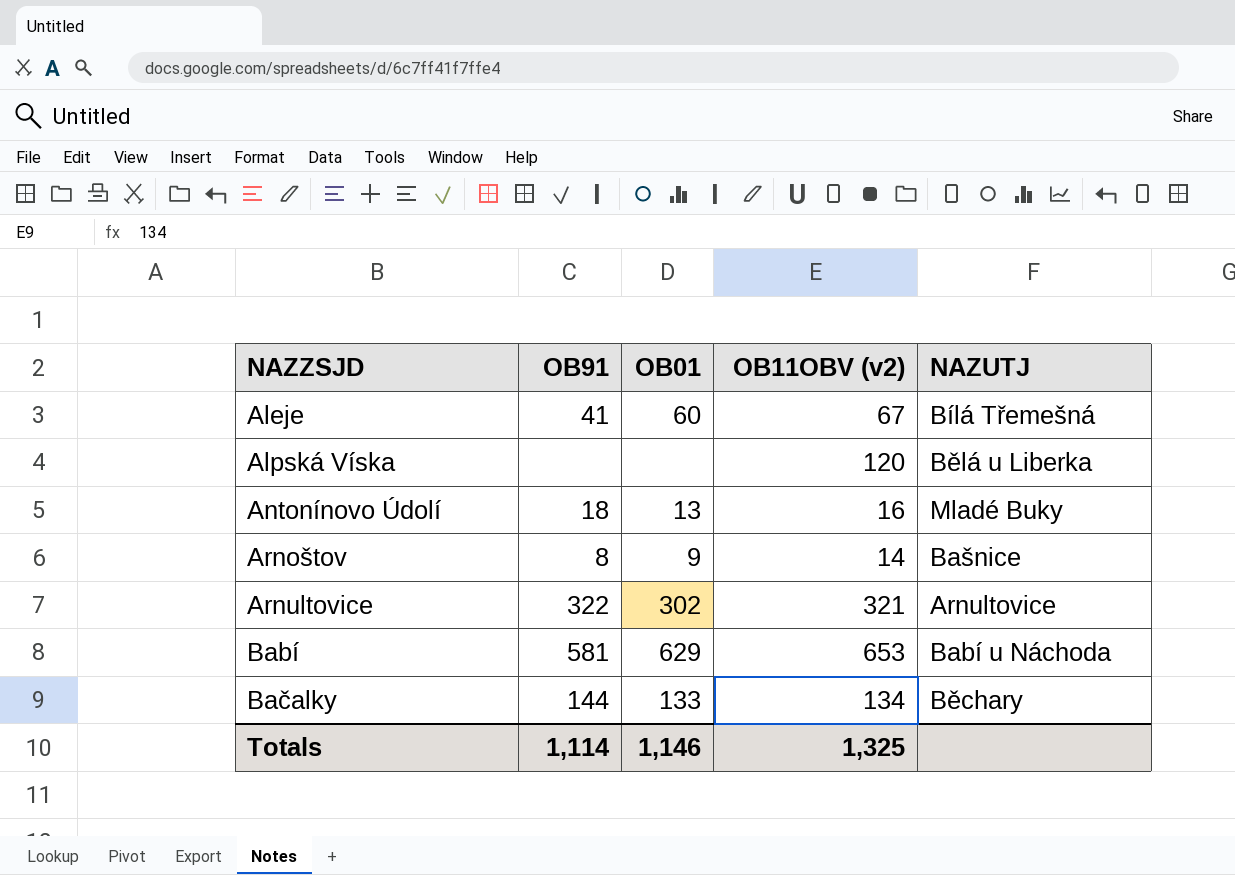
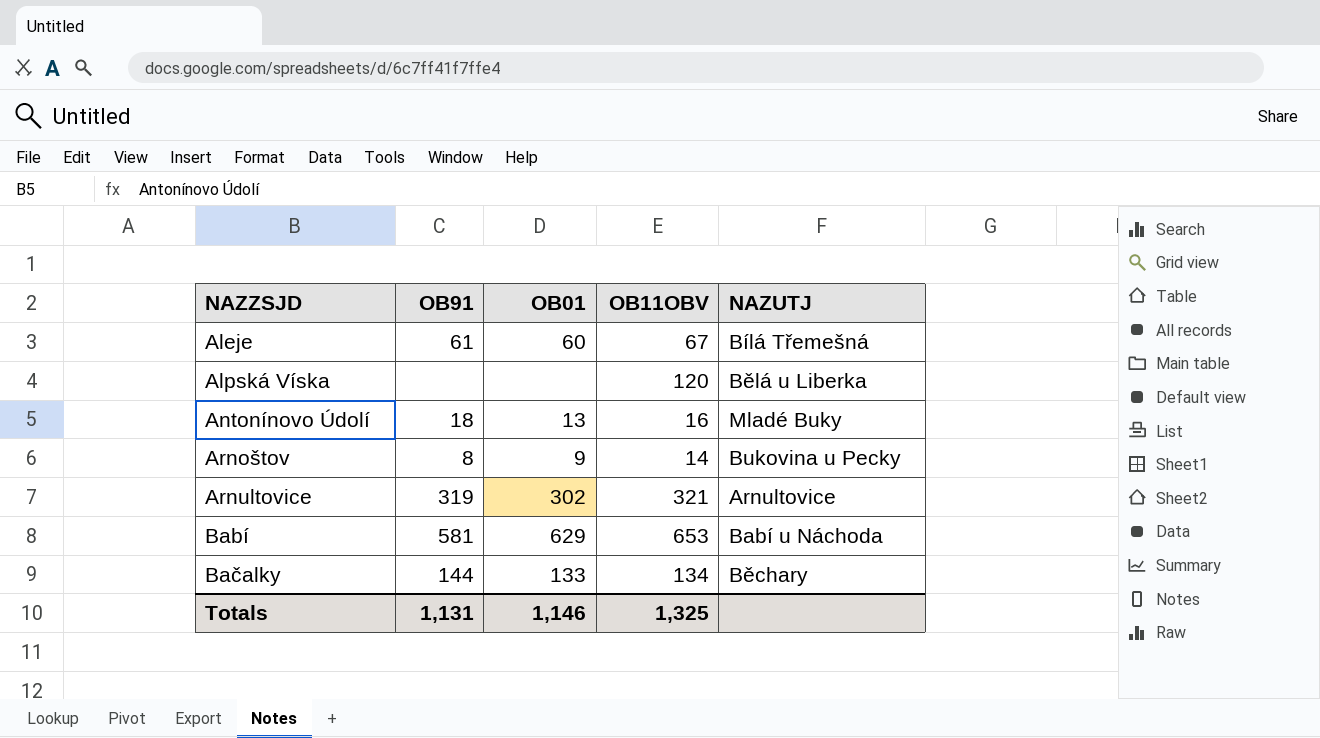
column name: OB11OBV (v2) -> OB11OBV
Aleje | OB91: 41 -> 61
Arnoštov | NAZUTJ: Bašnice -> Bukovina u Pecky
Arnultovice | OB91: 322 -> 319
Totals | OB91: 1,114 -> 1,131

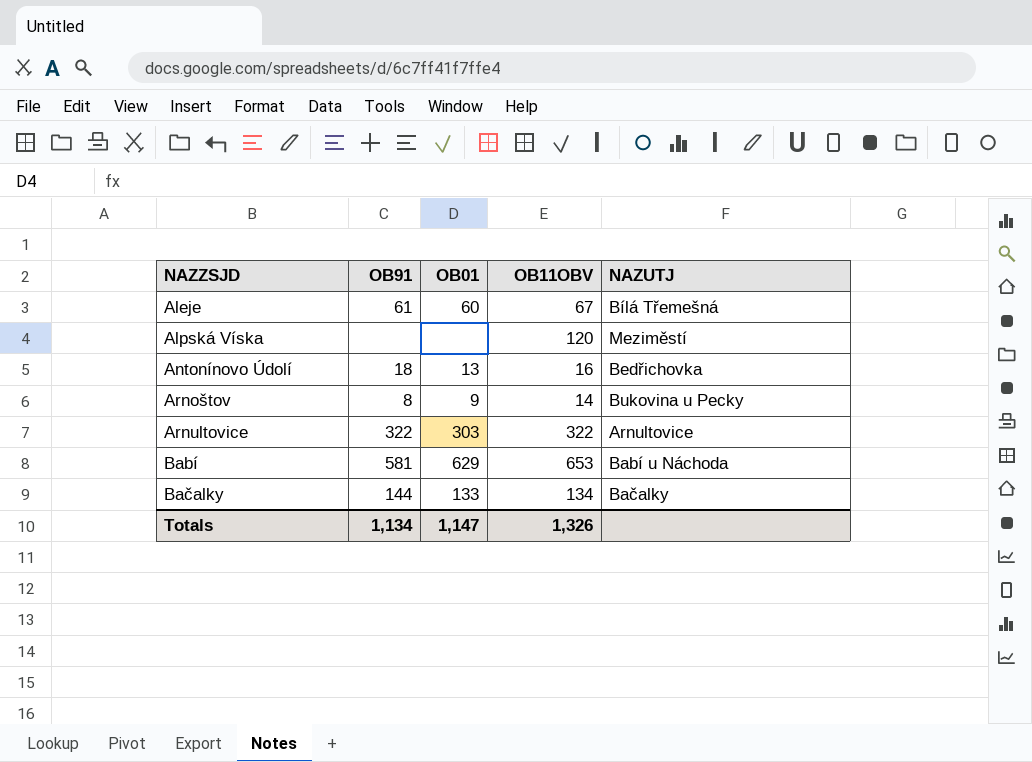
Alpská Víska | NAZUTJ: Bělá u Liberka -> Meziměstí
Antonínovo Údolí | NAZUTJ: Mladé Buky -> Bedřichovka
Arnultovice | OB91: 319 -> 322
Arnultovice | OB01: 302 -> 303
Arnultovice | OB11OBV: 321 -> 322
Bačalky | NAZUTJ: Běchary -> Bačalky
Totals | OB91: 1,131 -> 1,134
Totals | OB01: 1,146 -> 1,147
Totals | OB11OBV: 1,325 -> 1,326

